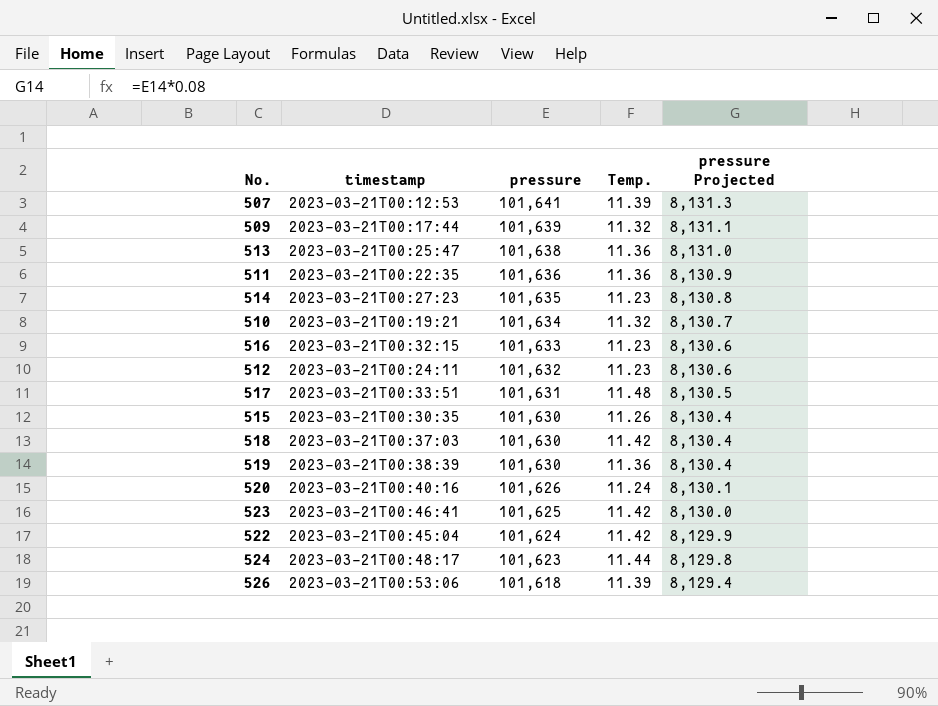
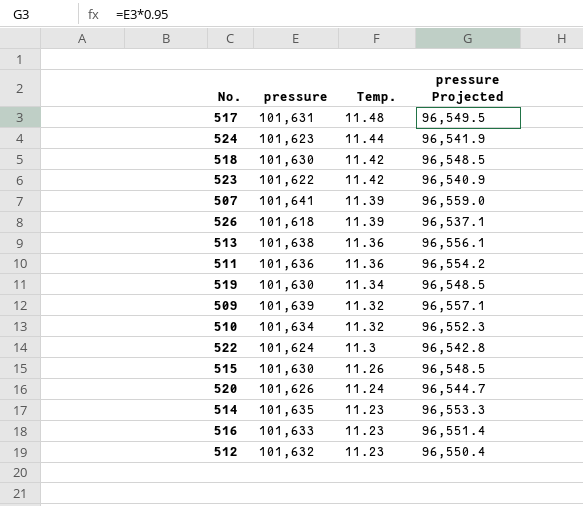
row order: pressure descending -> Temp. descending
column timestamp | position: 2 -> none
column pressure Projected | formula: [pressure] * 0.08 -> [pressure] * 0.95
523 | pressure: 101,625 -> 101,622
519 | Temp.: 11.36 -> 11.34
522 | Temp.: 11.42 -> 11.3

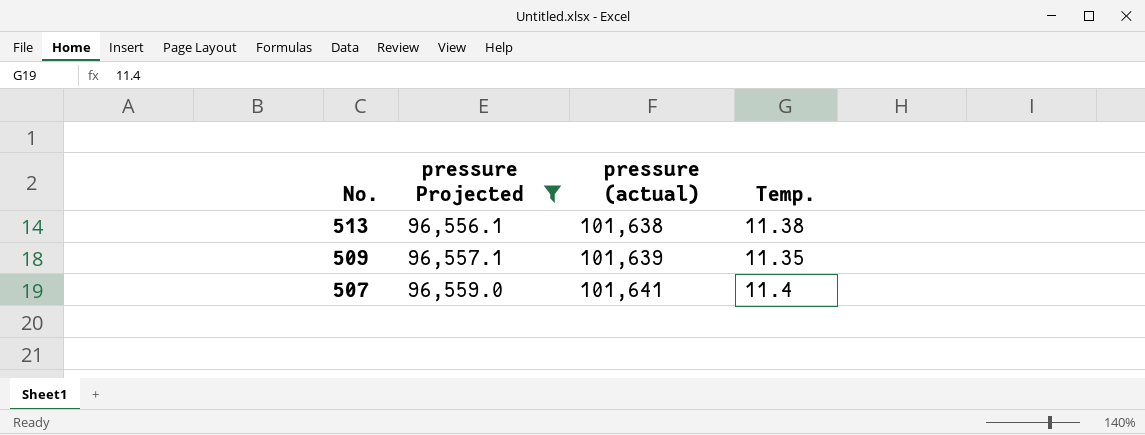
filter: none -> pressure Projected >= 96,556.1
row order: Temp. descending -> No. descending
column pressure Projected | position: 4 -> 2
column name: pressure -> pressure (actual)
513 | Temp.: 11.36 -> 11.38
509 | Temp.: 11.32 -> 11.35
507 | Temp.: 11.39 -> 11.4

